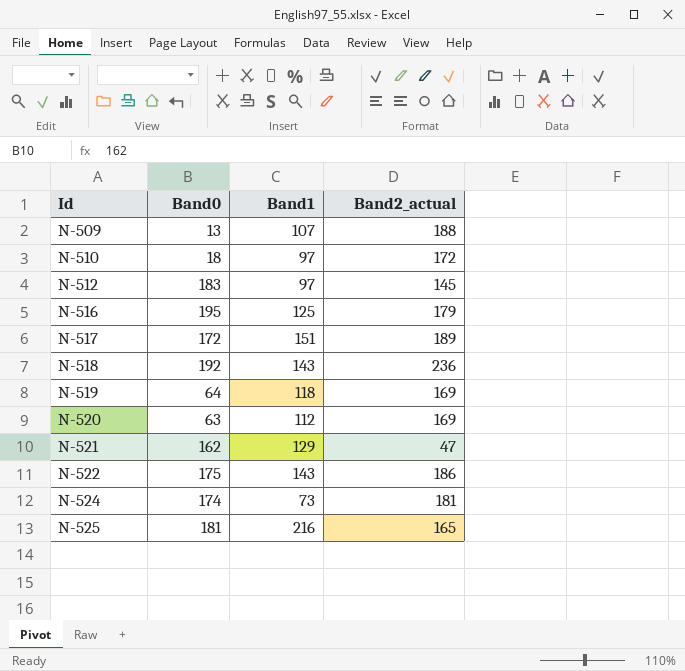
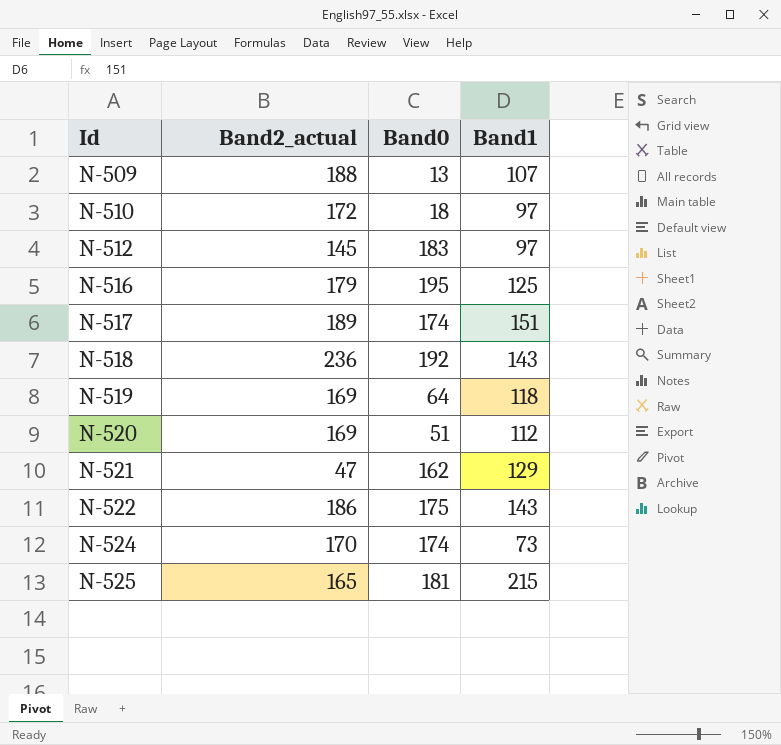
column Band2_actual | position: 4 -> 2
N-517 | Band0: 172 -> 174
N-520 | Band0: 63 -> 51
N-524 | Band2_actual: 181 -> 170
N-525 | Band1: 216 -> 215

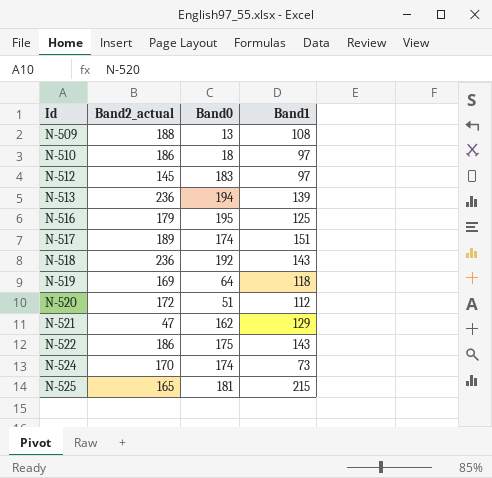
N-509 | Band1: 107 -> 108
N-510 | Band2_actual: 172 -> 186
row N-513: none -> 236 | 194 | 139
N-520 | Band2_actual: 169 -> 172

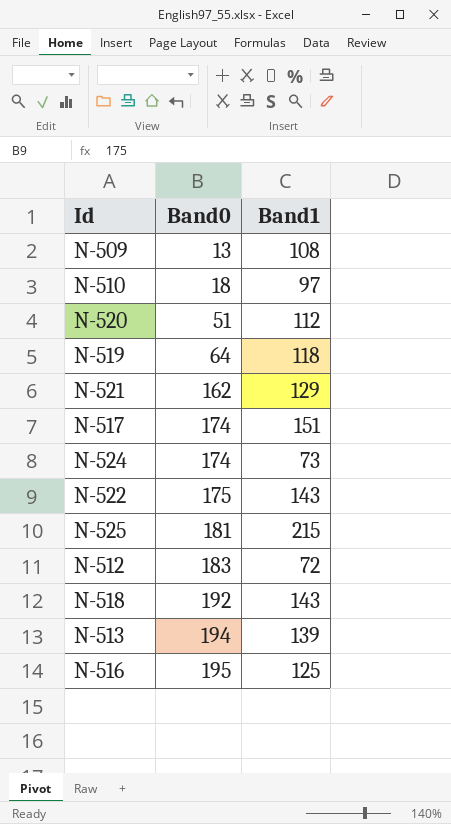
row order: Id ascending -> Band0 ascending
column Band2_actual | position: 2 -> none
N-512 | Band1: 97 -> 72

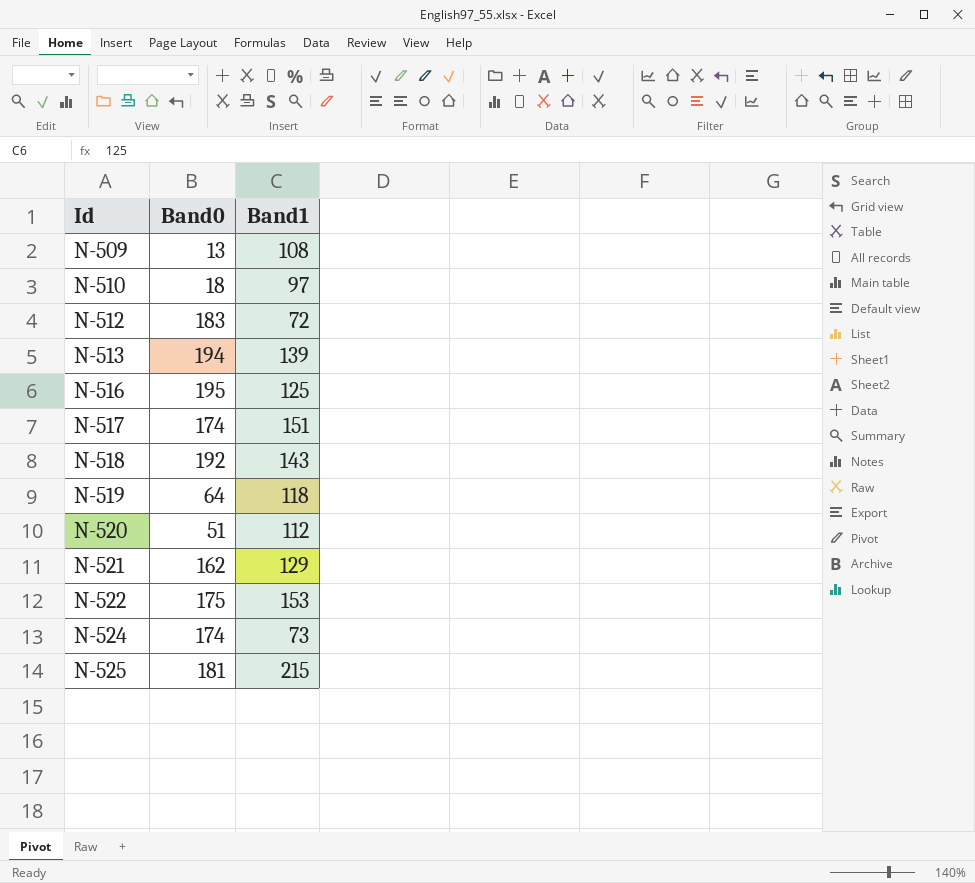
row order: Band0 ascending -> Id ascending
N-522 | Band1: 143 -> 153

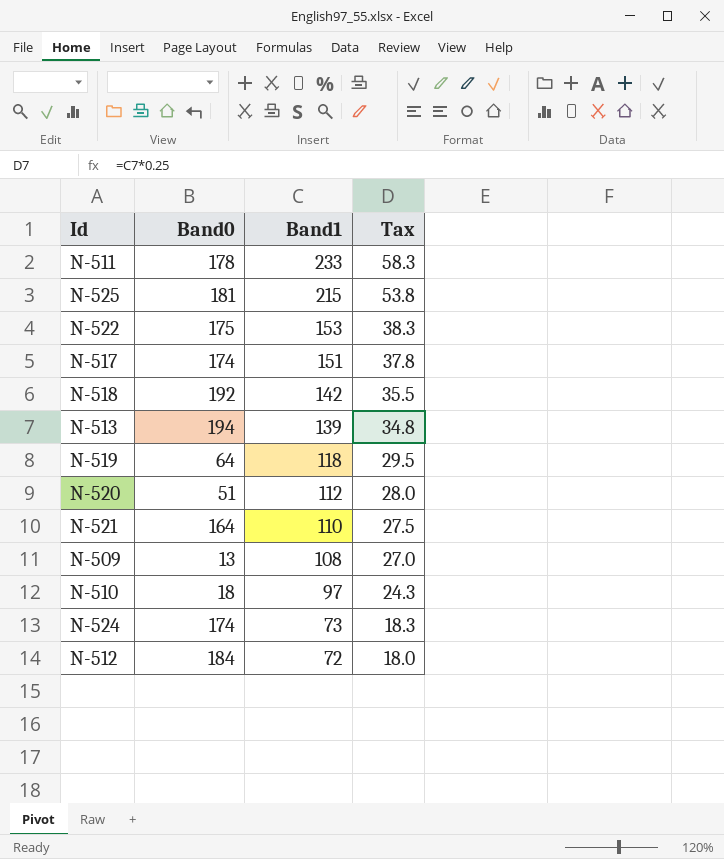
row order: Id ascending -> Band1 descending
column Tax | formula: none -> [Band1] * 0.25
row N-516: 195 | 125 -> none
row N-511: none -> 178 | 233 | 58.3
N-518 | Band1: 143 -> 142
N-521 | Band0: 162 -> 164
N-521 | Band1: 129 -> 110
N-512 | Band0: 183 -> 184

